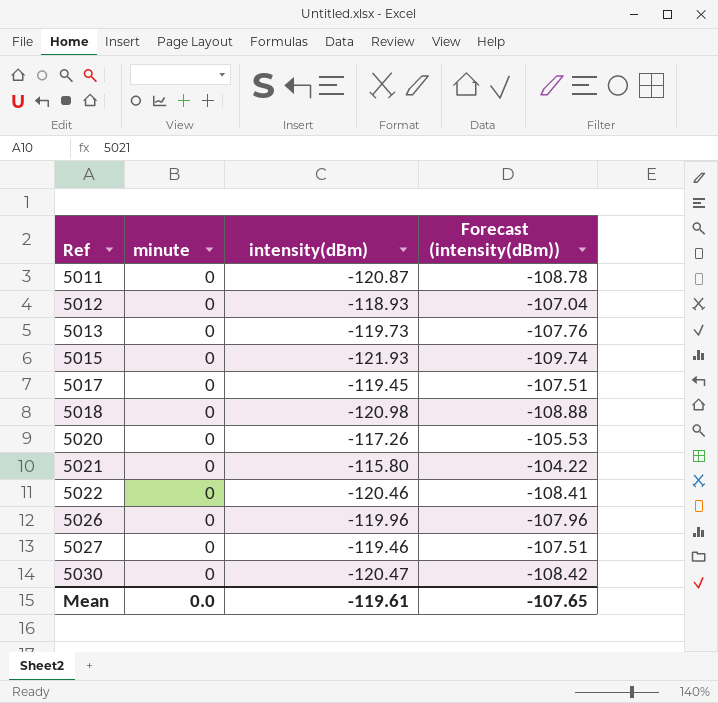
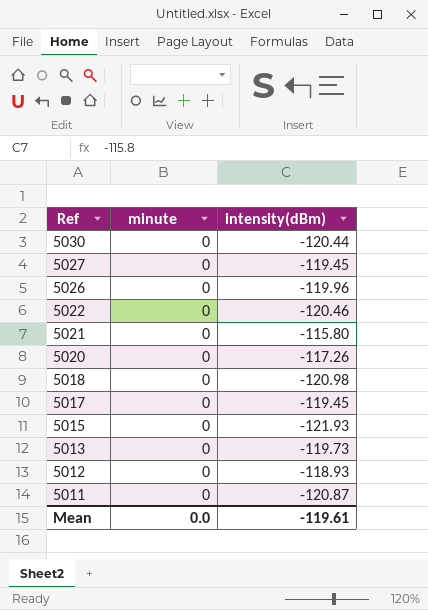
row order: Ref ascending -> Ref descending
column Forecast (intensity(dBm)) | formula: [intensity(dBm)] * 0.9 -> none
5030 | intensity(dBm): -120.47 -> -120.44
5027 | intensity(dBm): -119.46 -> -119.45

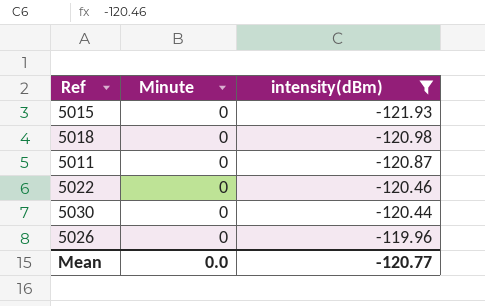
filter: none -> intensity(dBm) <= -119.96
row order: Ref descending -> intensity(dBm) ascending
column name: minute -> Minute
Mean | intensity(dBm): -119.61 -> -120.77

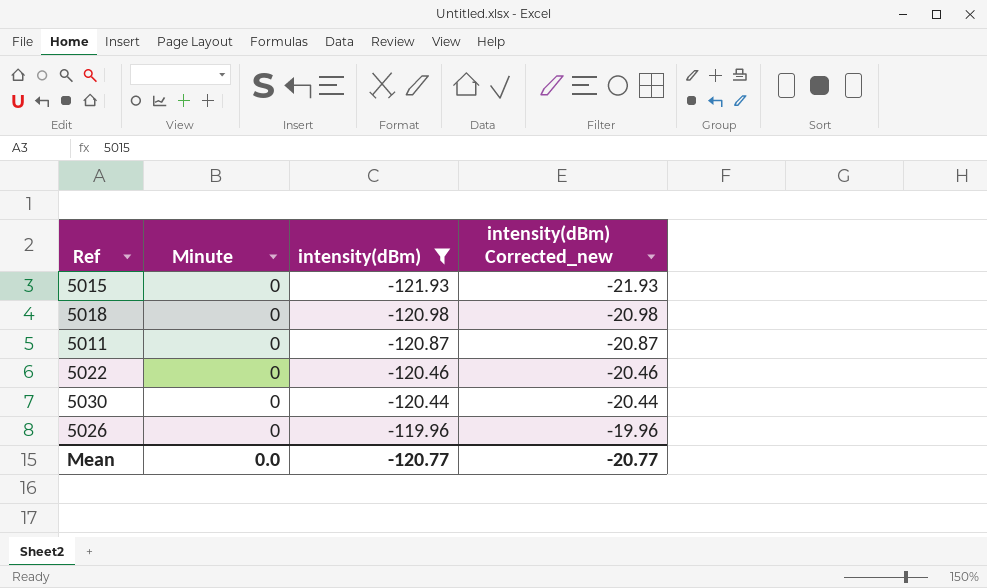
column intensity(dBm) Corrected_new | formula: none -> [intensity(dBm)] + 100

